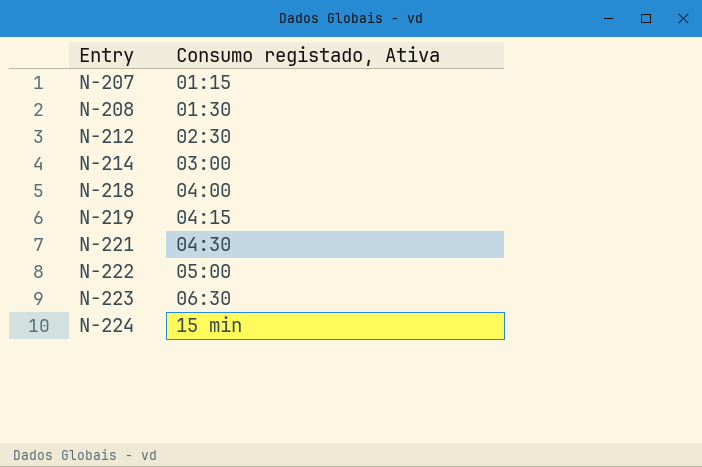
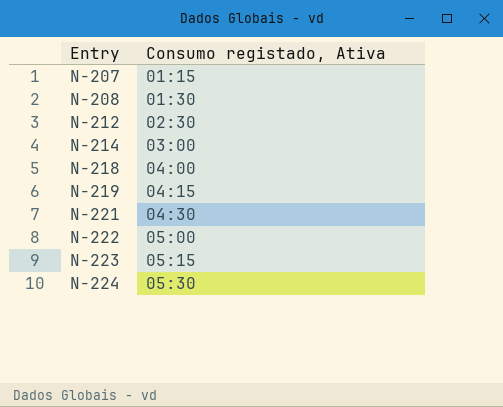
N-223 | Consumo registado, Ativa: 06:30 -> 05:15
N-224 | Consumo registado, Ativa: 15 min -> 05:30

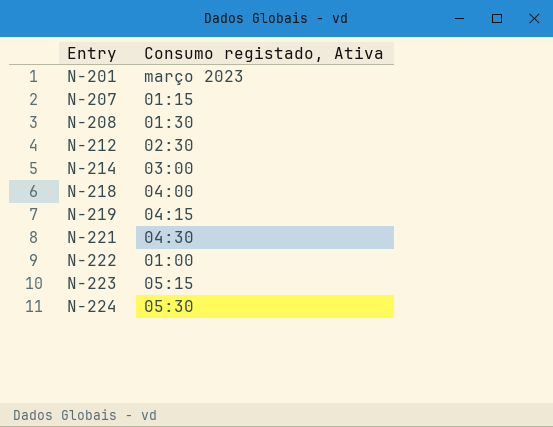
row N-201: none -> março 2023
N-222 | Consumo registado, Ativa: 05:00 -> 01:00

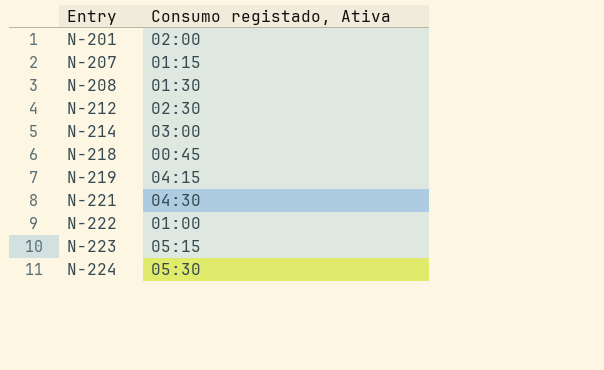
N-201 | Consumo registado, Ativa: março 2023 -> 02:00
N-218 | Consumo registado, Ativa: 04:00 -> 00:45

